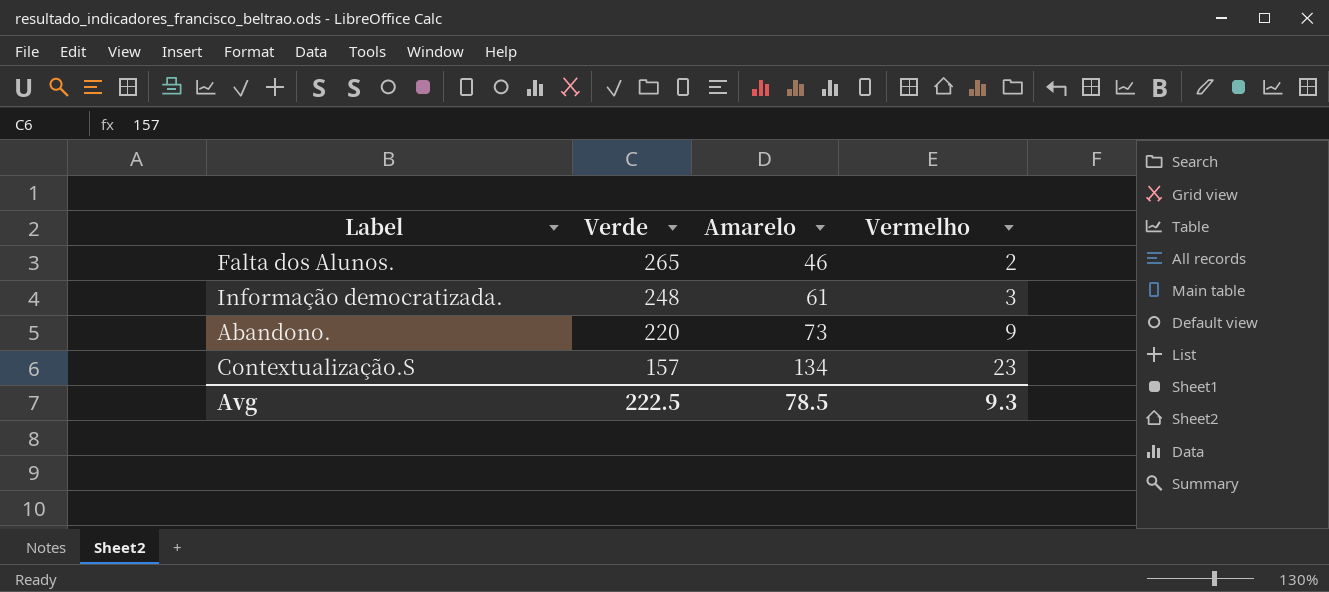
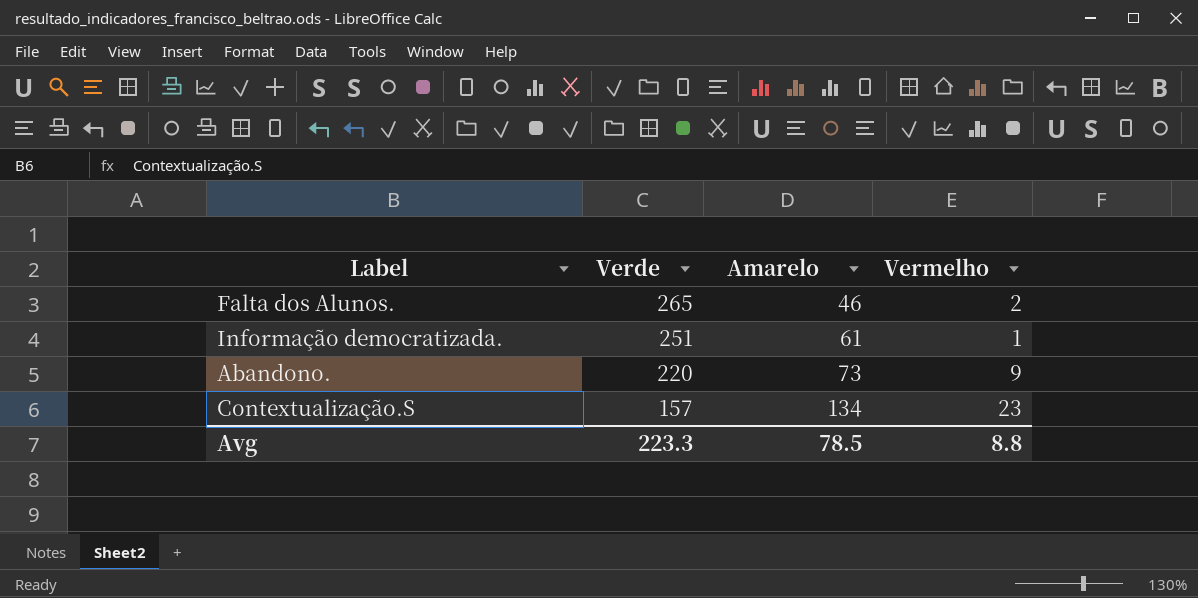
Informação democratizada. | Verde: 248 -> 251
Informação democratizada. | Vermelho: 3 -> 1
Avg | Verde: 222.5 -> 223.3
Avg | Vermelho: 9.3 -> 8.8

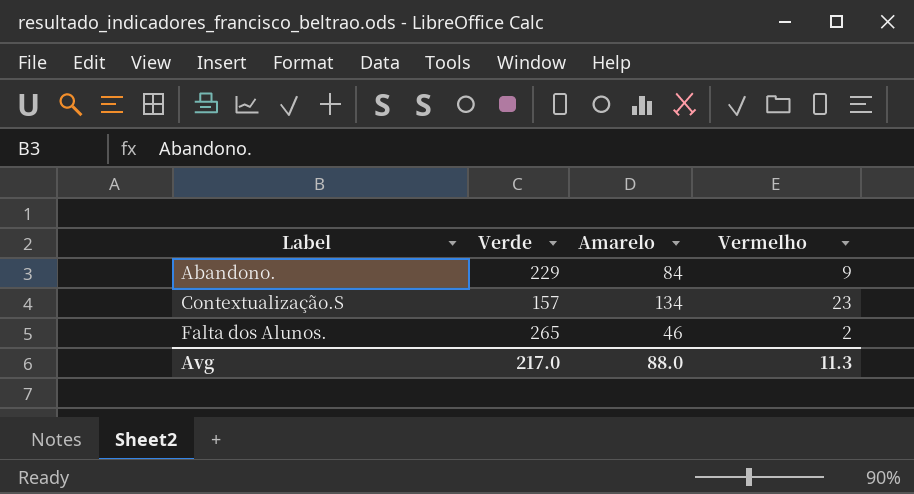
row order: Verde descending -> Label ascending
row Informação democratizada.: 251 | 61 | 1 -> none
Abandono. | Verde: 220 -> 229
Abandono. | Amarelo: 73 -> 84
Avg | Verde: 223.3 -> 217.0
Avg | Amarelo: 78.5 -> 88.0
Avg | Vermelho: 8.8 -> 11.3

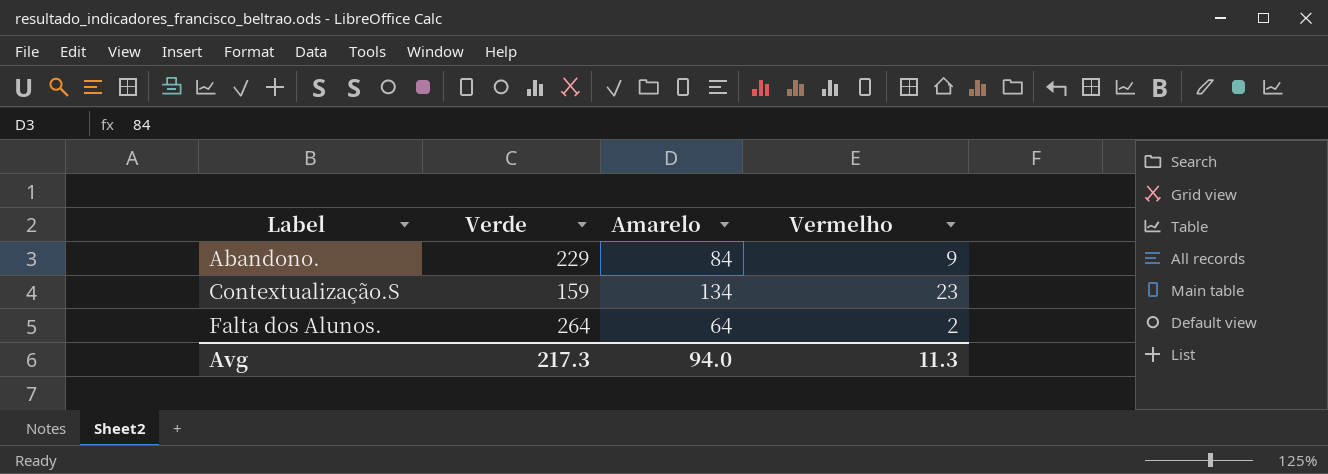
Contextualização.S | Verde: 157 -> 159
Falta dos Alunos. | Verde: 265 -> 264
Falta dos Alunos. | Amarelo: 46 -> 64
Avg | Verde: 217.0 -> 217.3
Avg | Amarelo: 88.0 -> 94.0

